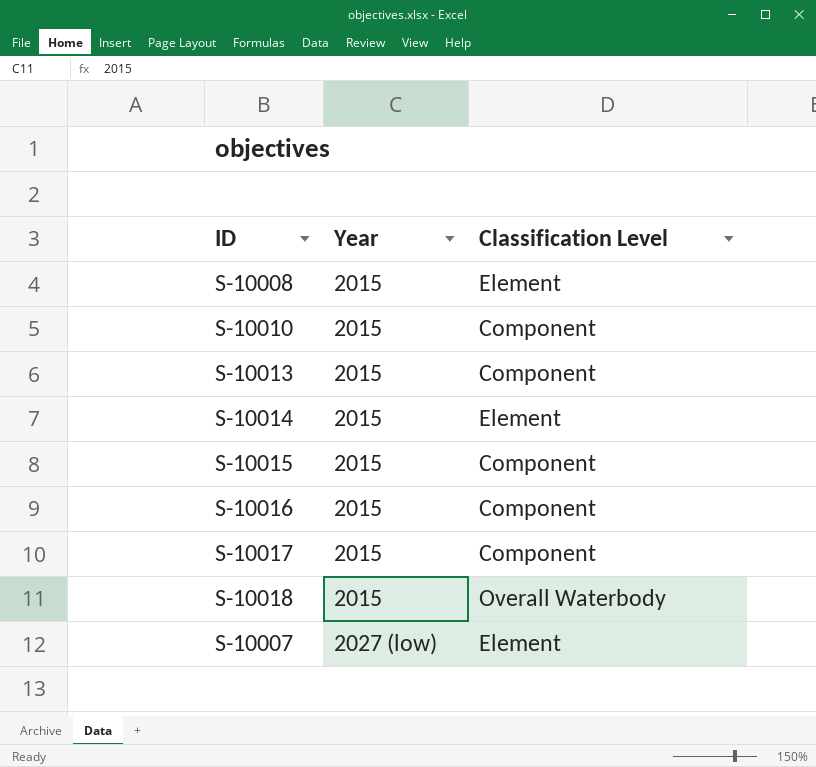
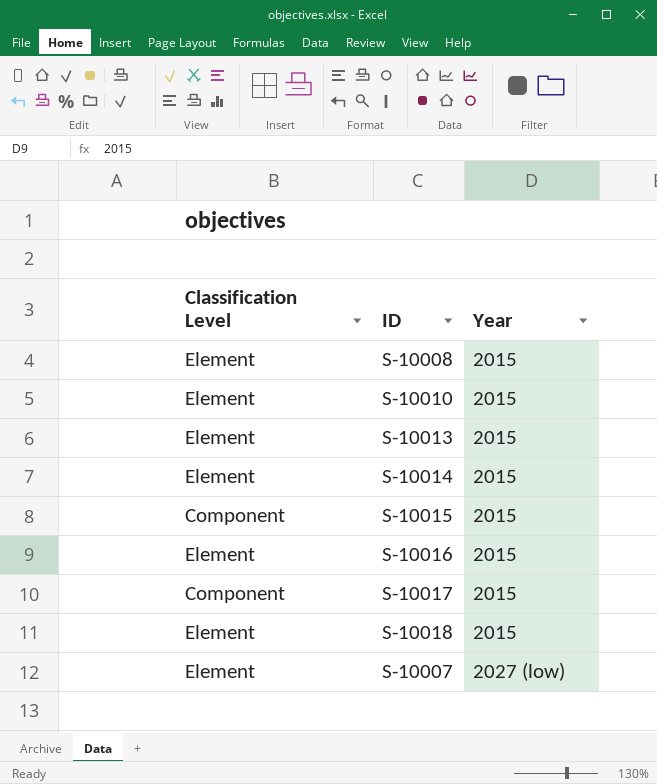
column Classification Level | position: 3 -> 1
S-10010 | Classification Level: Component -> Element
S-10013 | Classification Level: Component -> Element
S-10016 | Classification Level: Component -> Element
S-10018 | Classification Level: Overall Waterbody -> Element

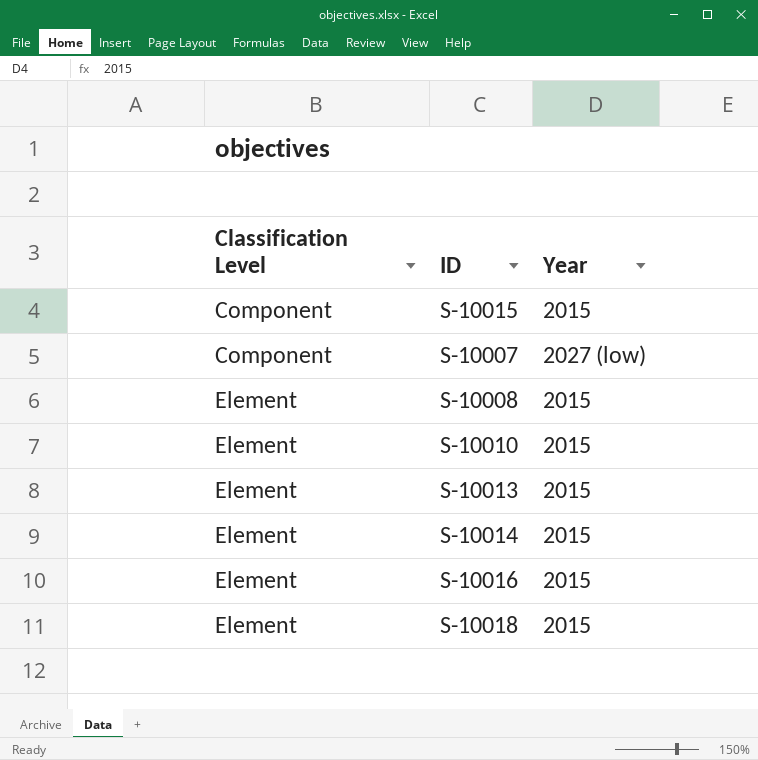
row order: Year ascending -> Classification Level ascending
row S-10017: Component | 2015 -> none
S-10007 | Classification Level: Element -> Component

